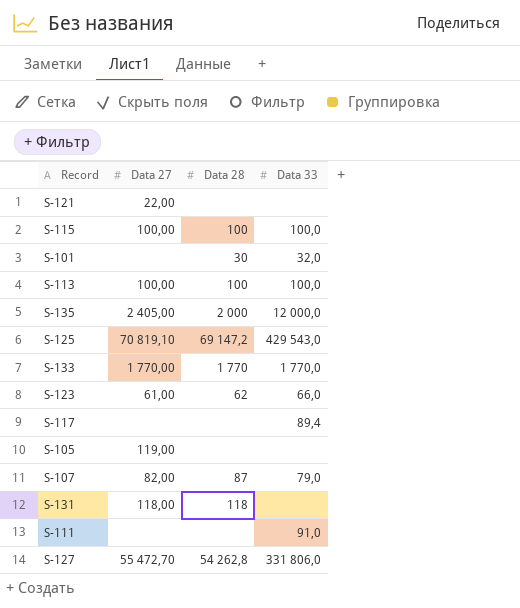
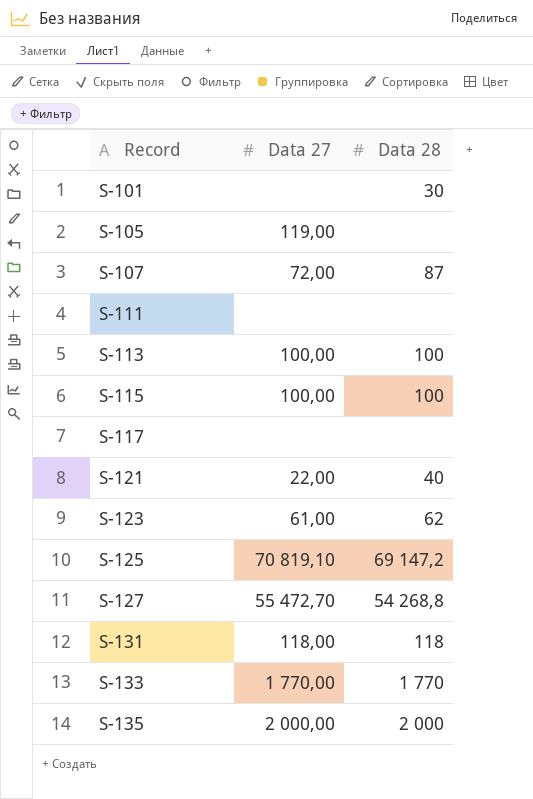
row order: none -> Record ascending
column Data 33 | position: 4 -> none
S-107 | Data 27: 82,00 -> 72,00
S-121 | Data 28: none -> 40
S-127 | Data 28: 54 262,8 -> 54 268,8
S-135 | Data 27: 2 405,00 -> 2 000,00

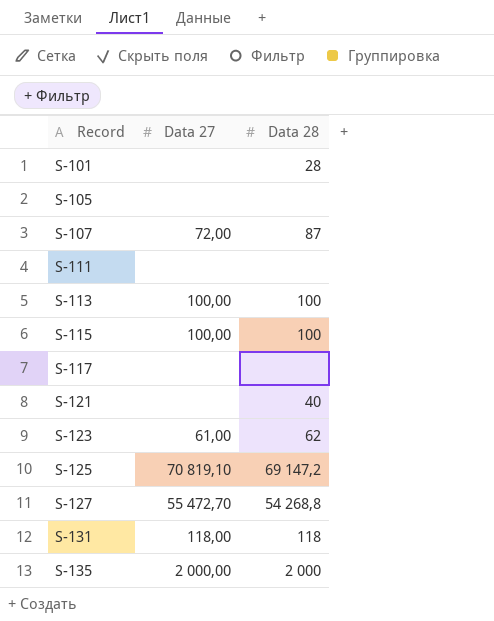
row S-133: 1 770,00 | 1 770 -> none
S-101 | Data 28: 30 -> 28
S-105 | Data 27: 119,00 -> none
S-121 | Data 27: 22,00 -> none

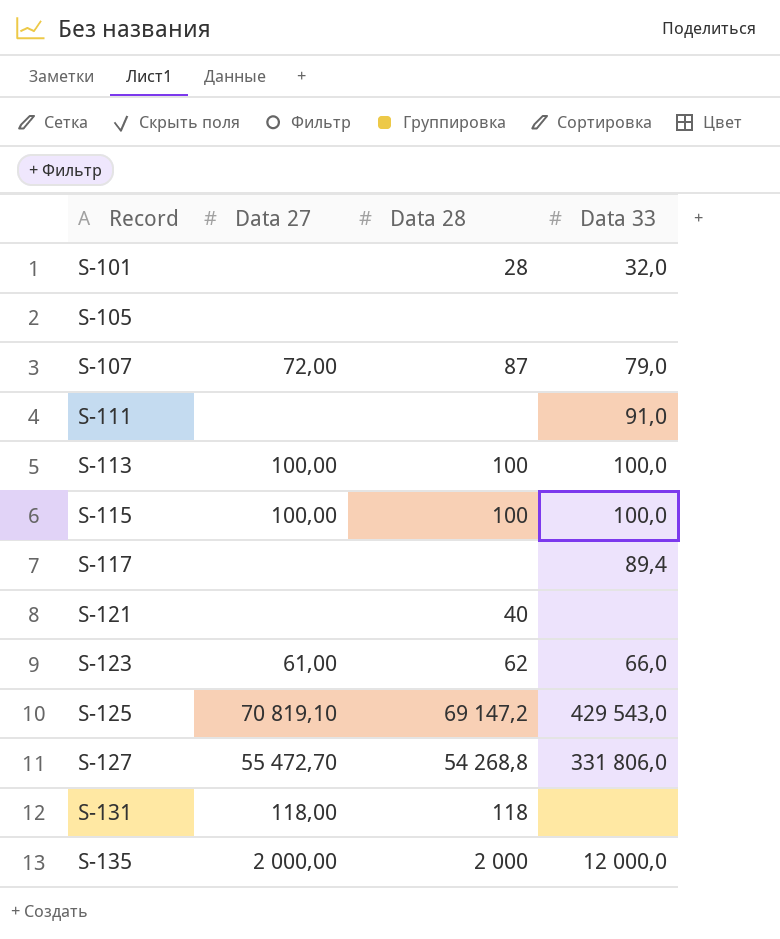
column Data 33 | position: none -> 4

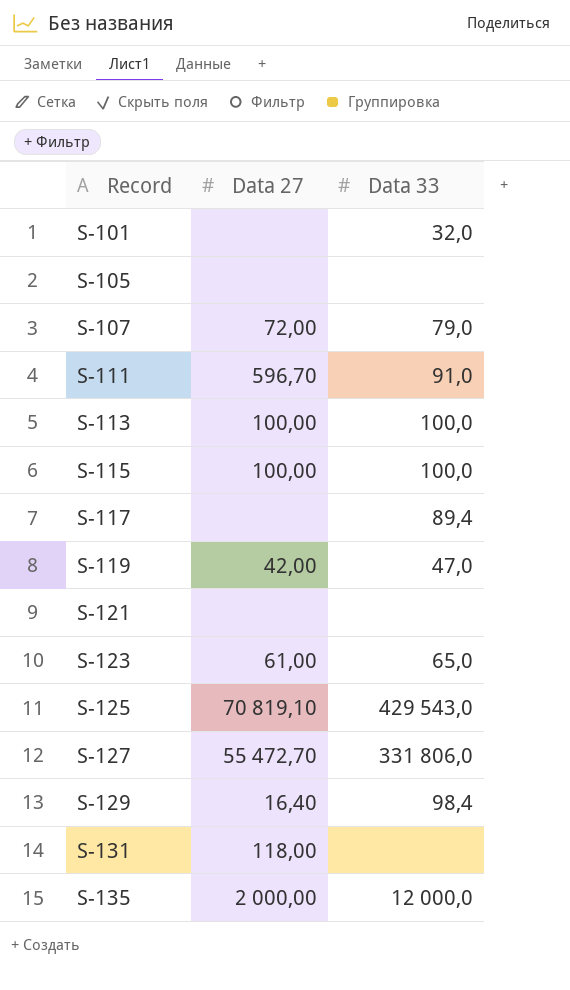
column Data 28 | position: 3 -> none
S-111 | Data 27: none -> 596,70
row S-119: none -> 42,00 | 47,0
S-123 | Data 33: 66,0 -> 65,0
row S-129: none -> 16,40 | 98,4

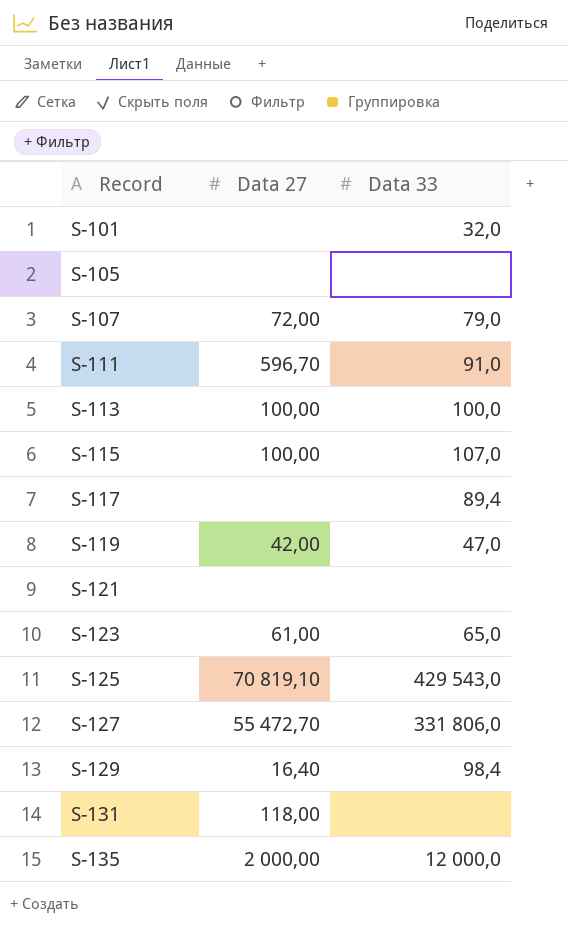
S-115 | Data 33: 100,0 -> 107,0

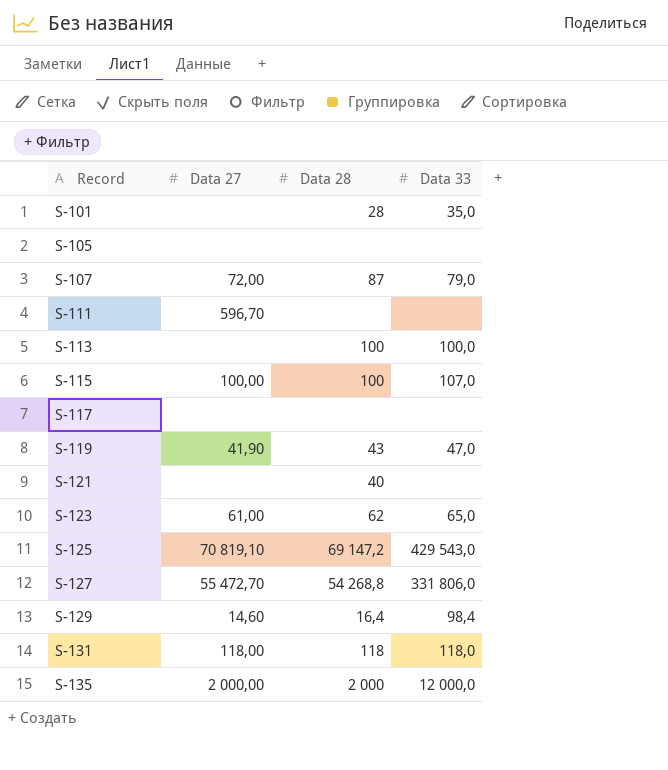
column Data 28 | position: none -> 3
S-101 | Data 33: 32,0 -> 35,0
S-111 | Data 33: 91,0 -> none
S-113 | Data 27: 100,00 -> none
S-117 | Data 33: 89,4 -> none
S-119 | Data 27: 42,00 -> 41,90
S-129 | Data 27: 16,40 -> 14,60
S-131 | Data 33: none -> 118,0

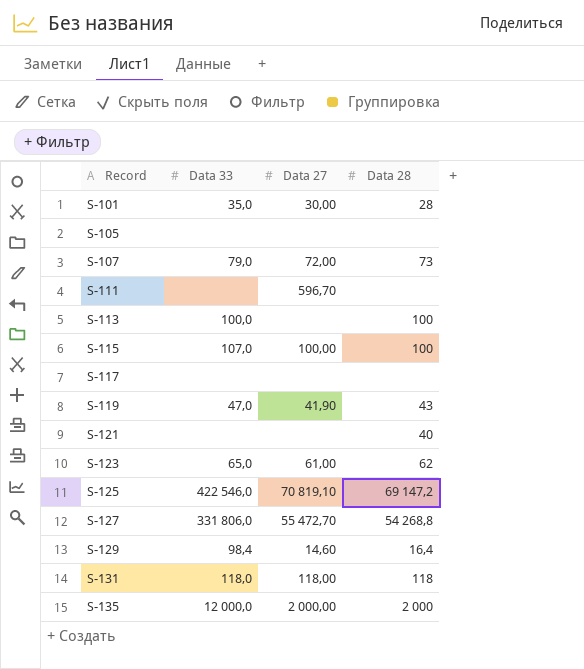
column Data 33 | position: 4 -> 2
S-101 | Data 27: none -> 30,00
S-107 | Data 28: 87 -> 73
S-125 | Data 33: 429 543,0 -> 422 546,0

